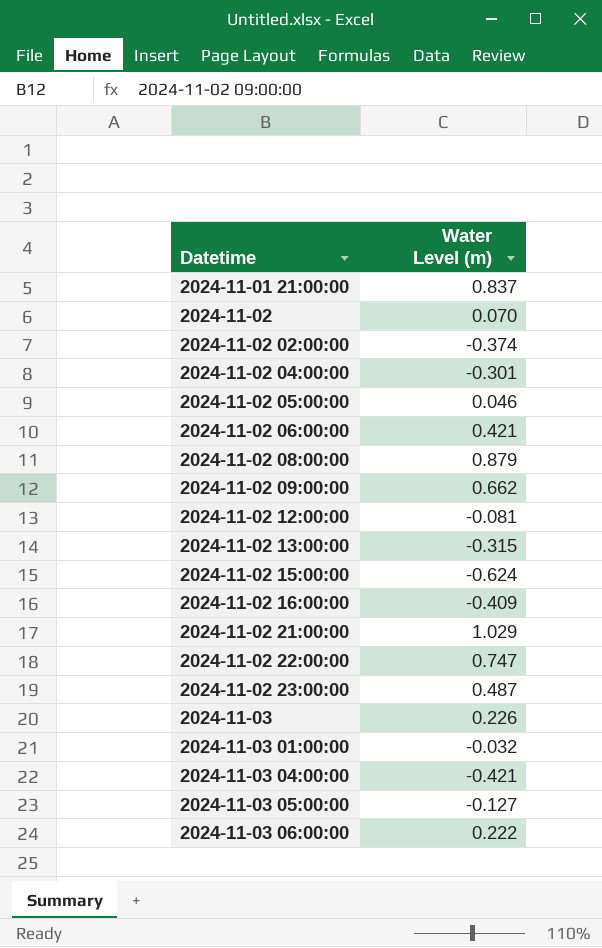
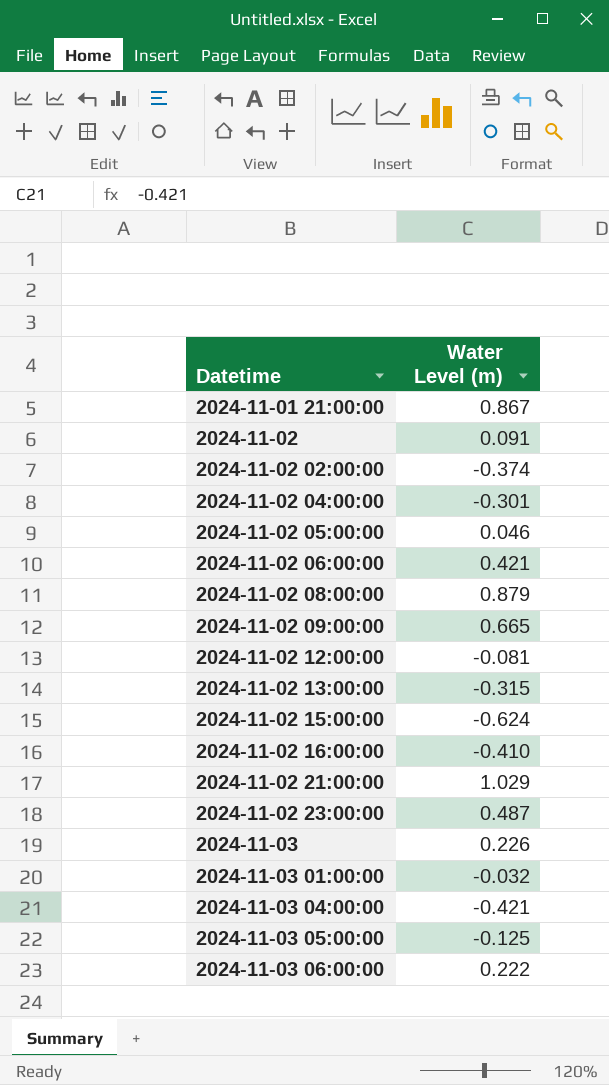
row 2024-11-02 22:00:00: 0.747 -> none
2024-11-01 21:00:00 | Water Level (m): 0.837 -> 0.867
2024-11-02 | Water Level (m): 0.070 -> 0.091
2024-11-02 09:00:00 | Water Level (m): 0.662 -> 0.665
2024-11-02 16:00:00 | Water Level (m): -0.409 -> -0.410
2024-11-03 05:00:00 | Water Level (m): -0.127 -> -0.125

